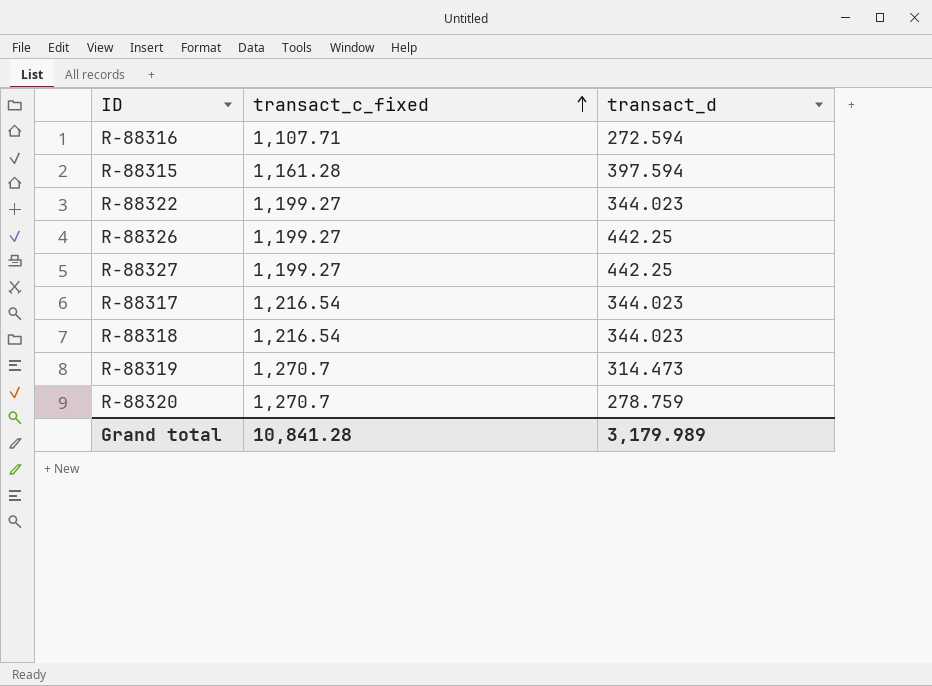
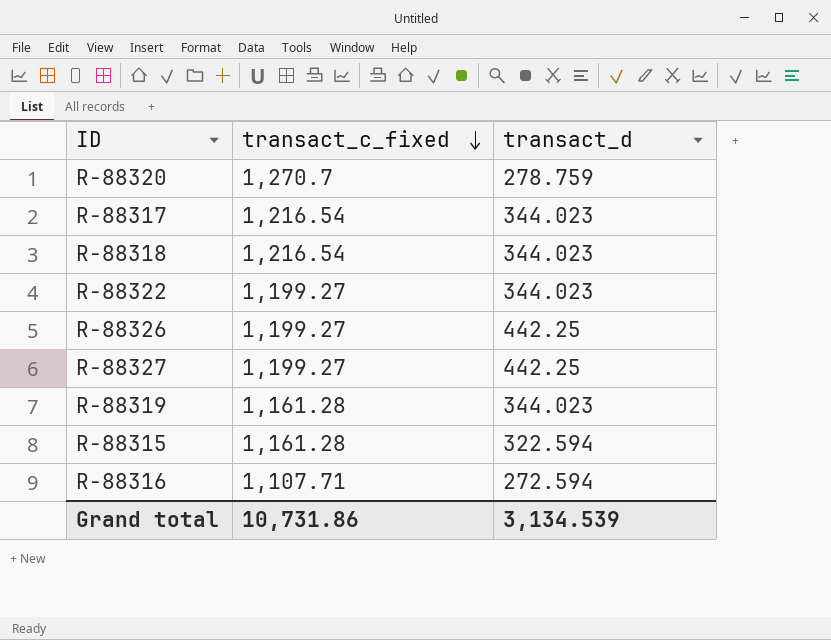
row order: transact_c_fixed ascending -> transact_c_fixed descending
R-88319 | transact_c_fixed: 1,270.7 -> 1,161.28
R-88319 | transact_d: 314.473 -> 344.023
R-88315 | transact_d: 397.594 -> 322.594
Grand total | transact_c_fixed: 10,841.28 -> 10,731.86
Grand total | transact_d: 3,179.989 -> 3,134.539

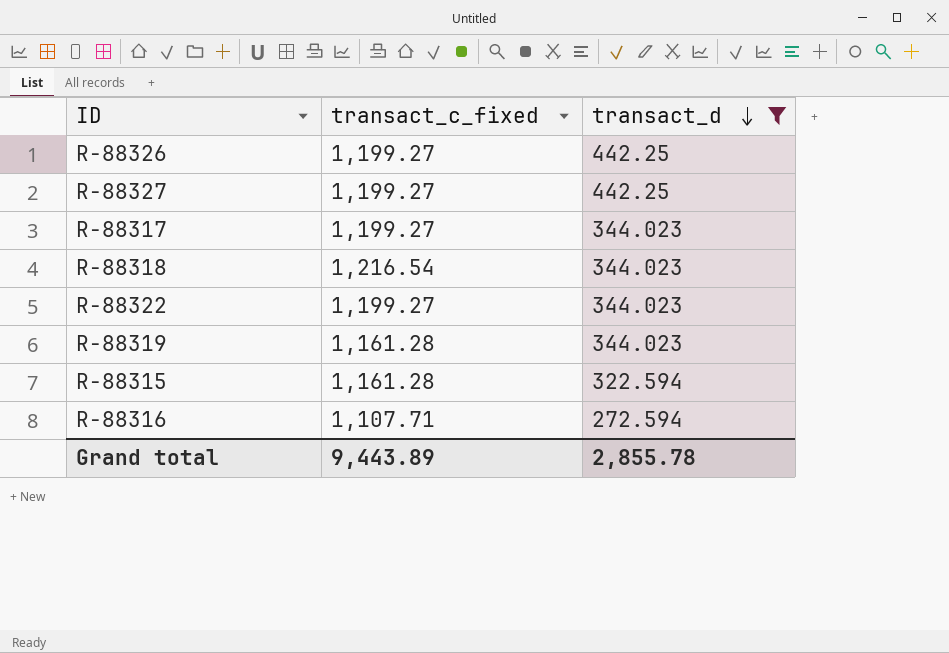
filter: none -> transact_d != 278.759
row order: transact_c_fixed descending -> transact_d descending
R-88317 | transact_c_fixed: 1,216.54 -> 1,199.27
Grand total | transact_c_fixed: 10,731.86 -> 9,443.89
Grand total | transact_d: 3,134.539 -> 2,855.78

